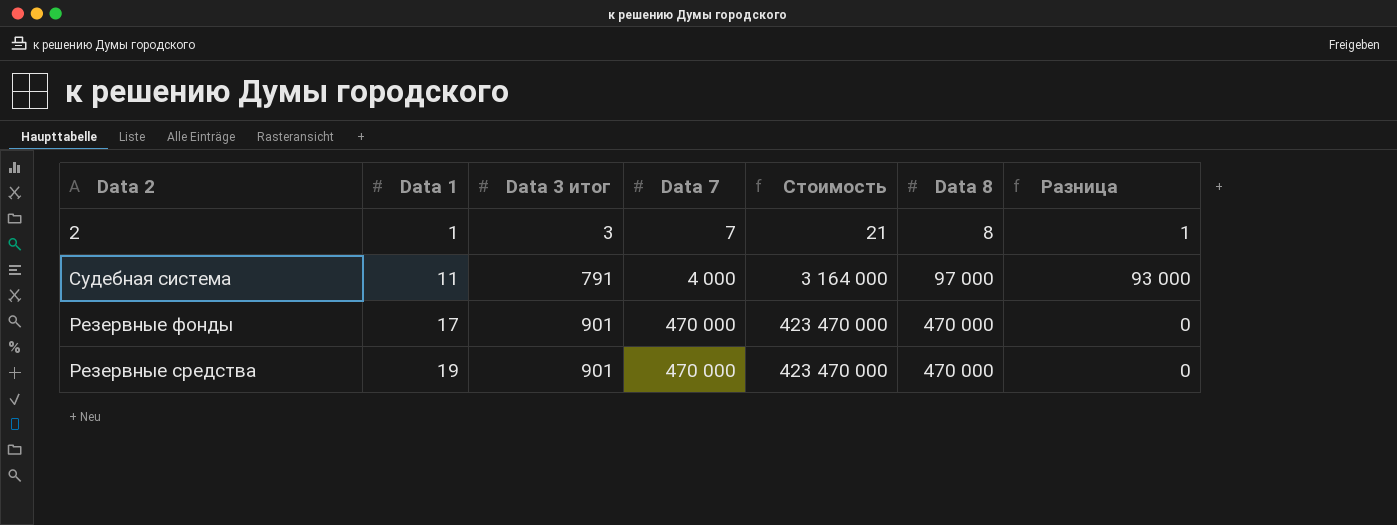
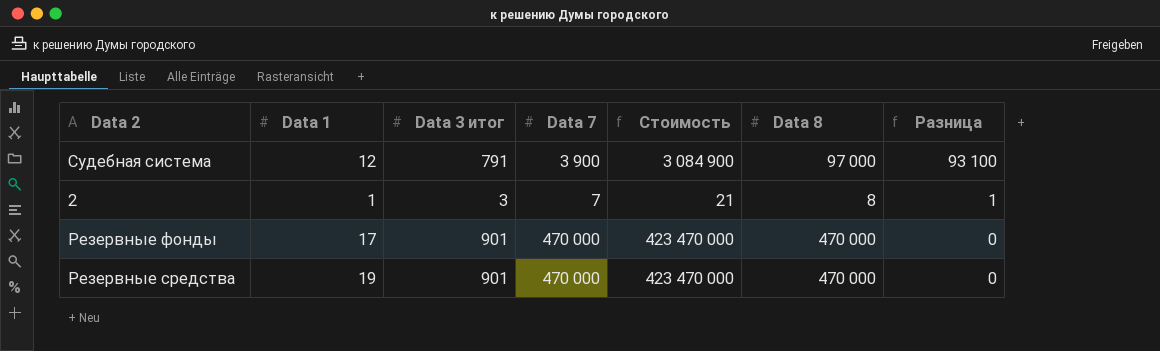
row order: Data 1 ascending -> Разница descending
Судебная система | Data 1: 11 -> 12
Судебная система | Data 7: 4 000 -> 3 900
Судебная система | Стоимость: 3 164 000 -> 3 084 900
Судебная система | Разница: 93 000 -> 93 100

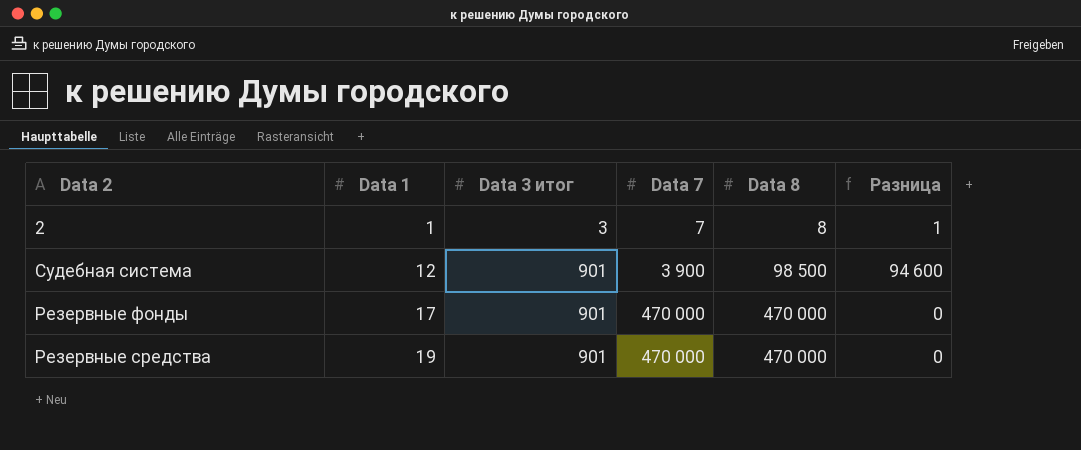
row order: Разница descending -> Data 1 ascending
column Стоимость | formula: [Data 3 итог] * [Data 7] -> none
Судебная система | Data 3 итог: 791 -> 901
Судебная система | Data 8: 97 000 -> 98 500
Судебная система | Разница: 93 100 -> 94 600

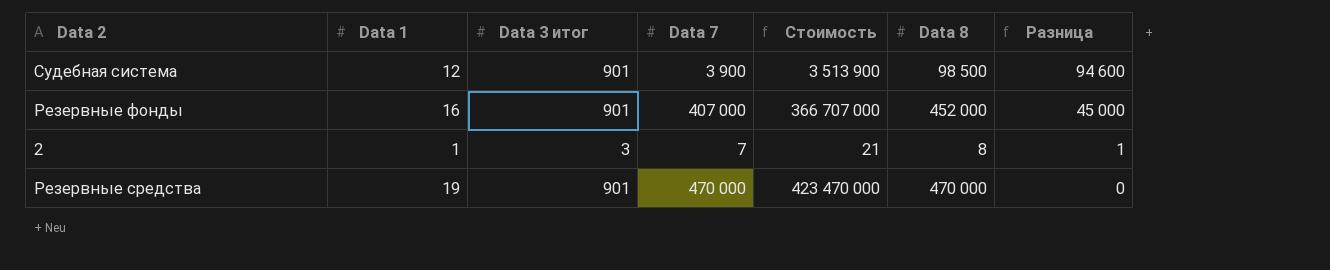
row order: Data 1 ascending -> Разница descending
column Стоимость | formula: none -> [Data 3 итог] * [Data 7]
Резервные фонды | Data 1: 17 -> 16
Резервные фонды | Data 7: 470 000 -> 407 000
Резервные фонды | Data 8: 470 000 -> 452 000
Резервные фонды | Разница: 0 -> 45 000

